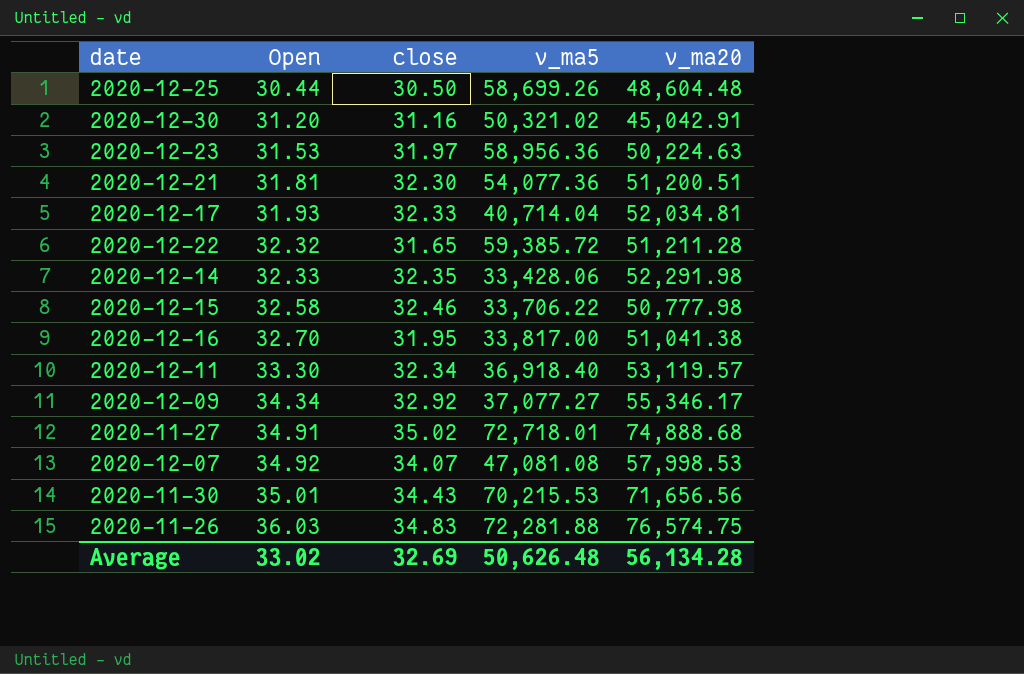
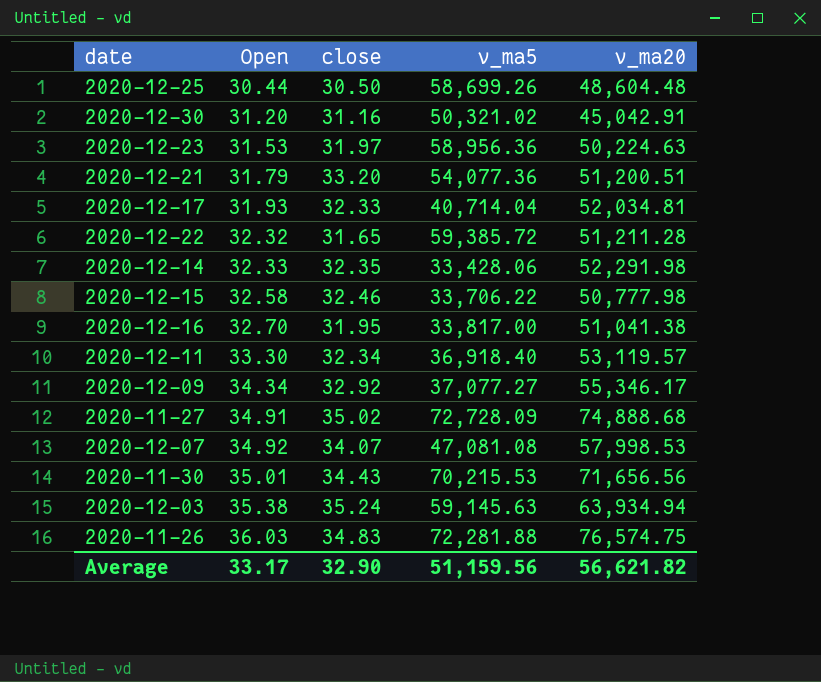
2020-12-21 | Open: 31.81 -> 31.79
2020-12-21 | close: 32.30 -> 33.20
2020-11-27 | v_ma5: 72,718.01 -> 72,728.09
row 2020-12-03: none -> 35.38 | 35.24 | 59,145.63 | 63,934.94
Average | Open: 33.02 -> 33.17
Average | close: 32.69 -> 32.90
Average | v_ma5: 50,626.48 -> 51,159.56
Average | v_ma20: 56,134.28 -> 56,621.82

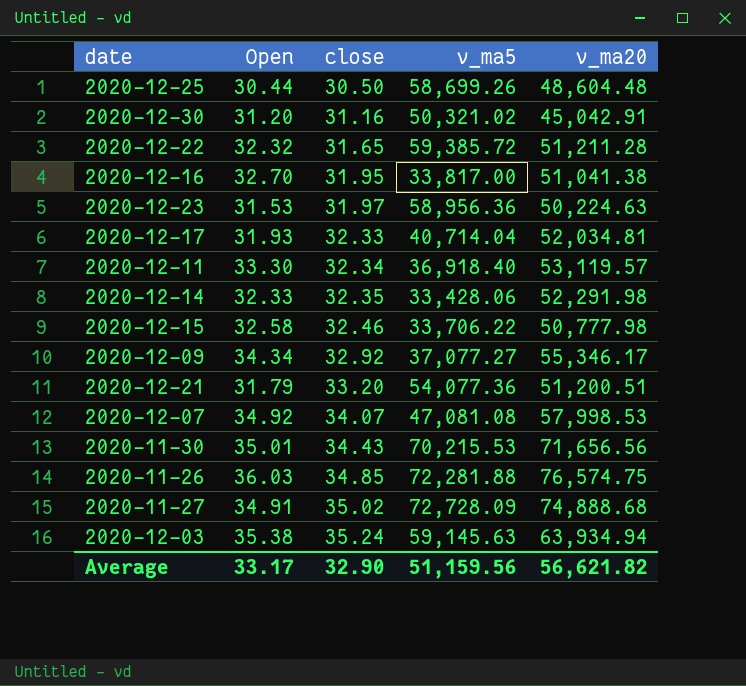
row order: Open ascending -> close ascending
2020-11-26 | close: 34.83 -> 34.85

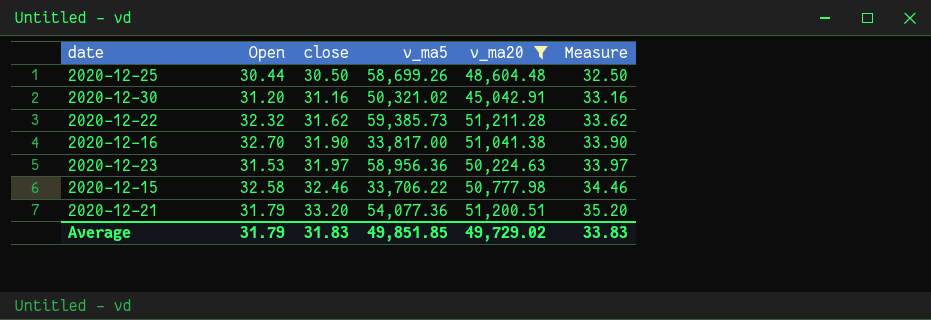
filter: none -> v_ma20 <= 51,211.28
column Measure | formula: none -> [close] + 2
2020-12-22 | close: 31.65 -> 31.62
2020-12-22 | v_ma5: 59,385.72 -> 59,385.73
2020-12-16 | close: 31.95 -> 31.90
Average | Open: 33.17 -> 31.79
Average | close: 32.90 -> 31.83
Average | v_ma5: 51,159.56 -> 49,851.85
Average | v_ma20: 56,621.82 -> 49,729.02

